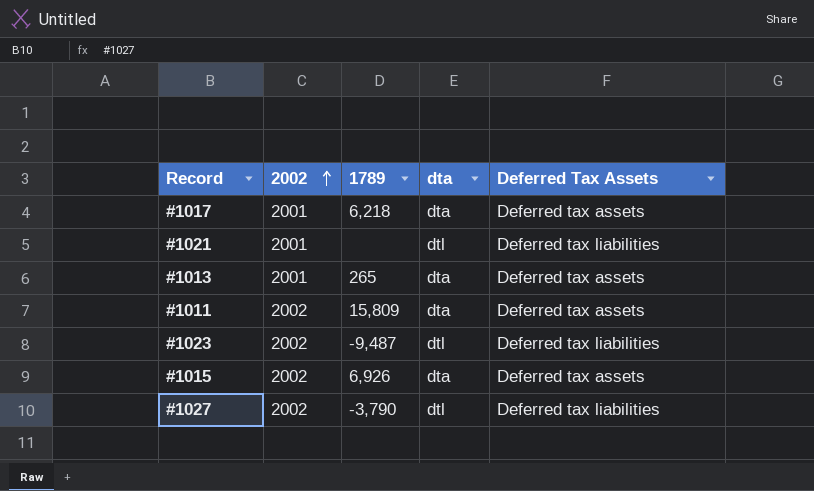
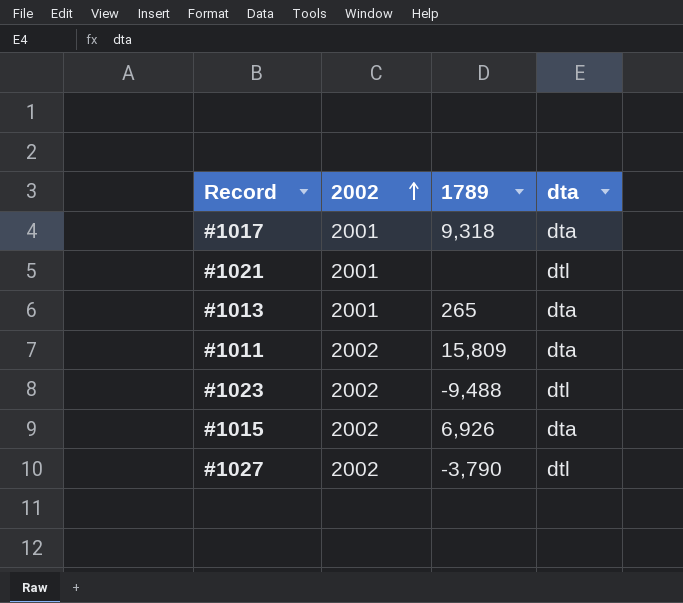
column Deferred Tax Assets | position: 5 -> none
#1017 | 1789: 6,218 -> 9,318
#1023 | 1789: -9,487 -> -9,488

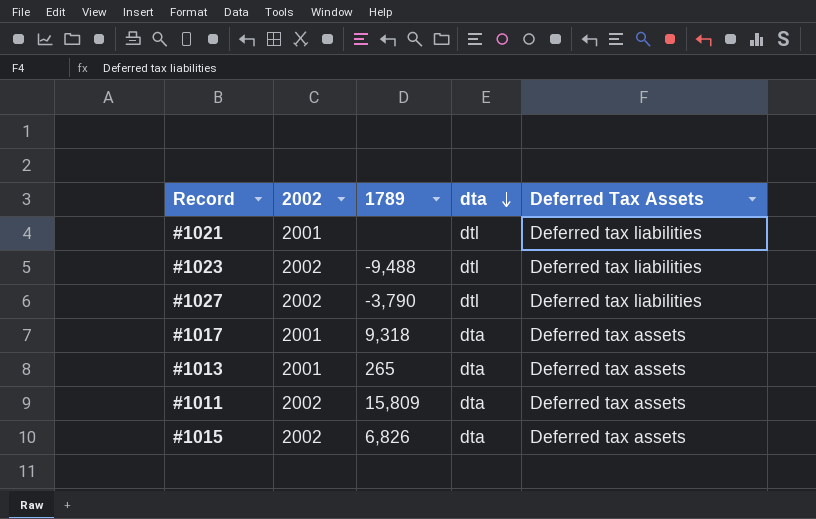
row order: 2002 ascending -> dta descending
column Deferred Tax Assets | position: none -> 5
#1015 | 1789: 6,926 -> 6,826

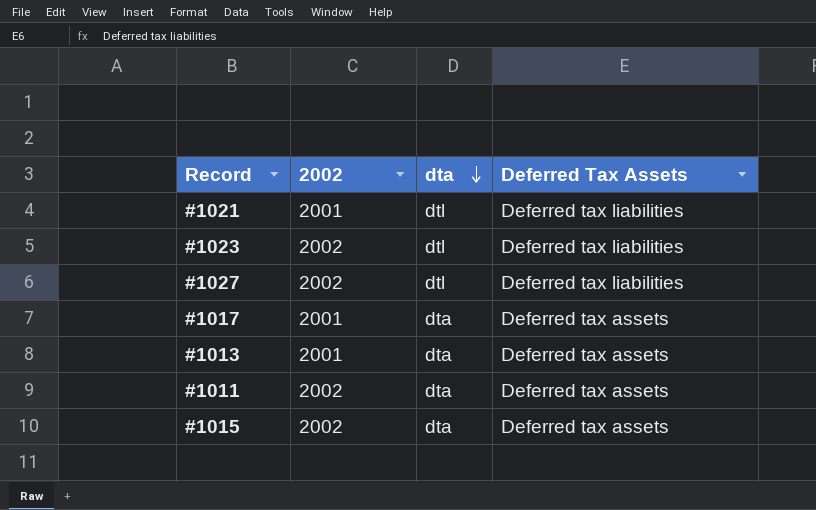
column 1789 | position: 3 -> none

